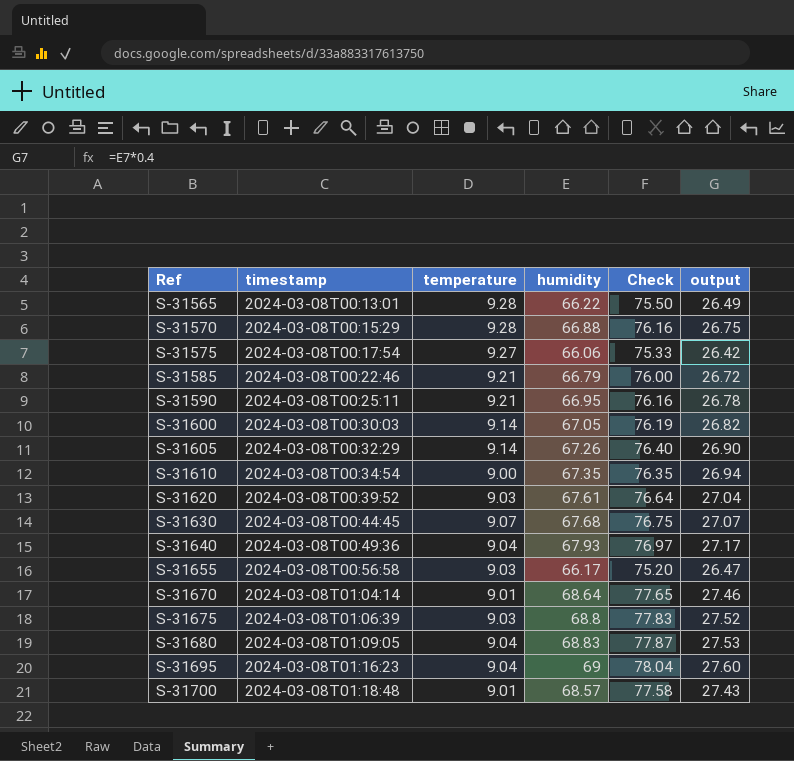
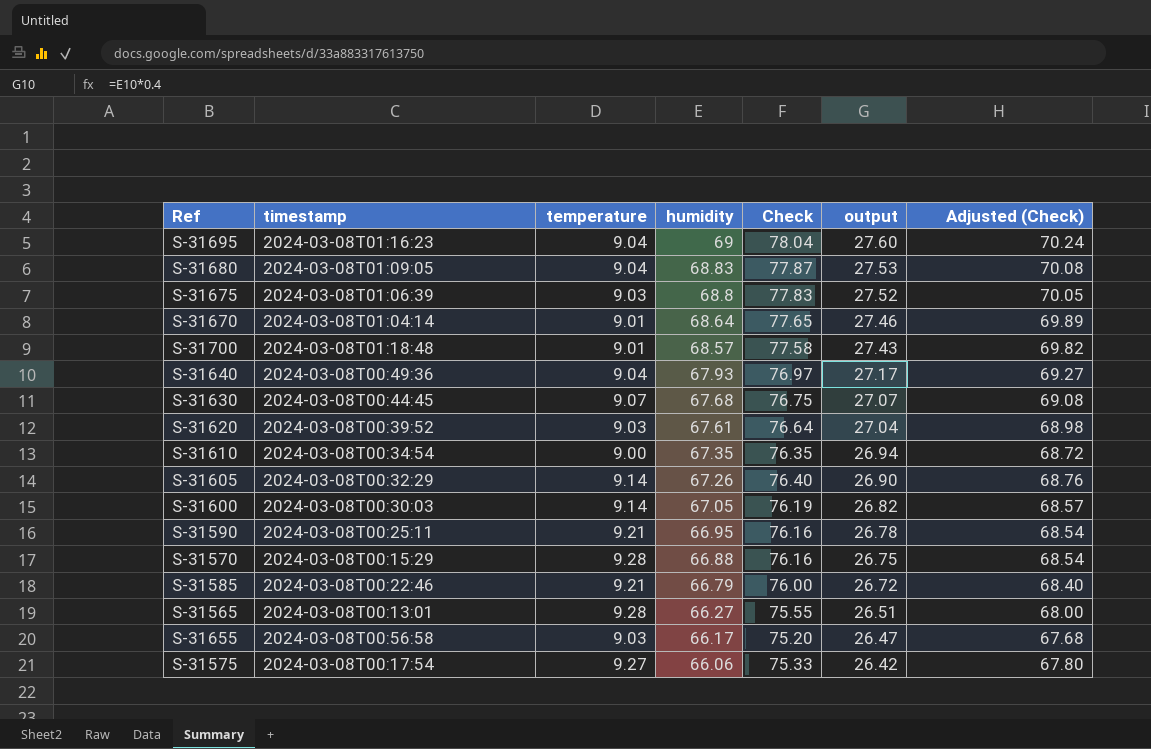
row order: Ref ascending -> humidity descending
column Adjusted (Check) | formula: none -> [Check] * 0.9
S-31565 | humidity: 66.22 -> 66.27
S-31565 | Check: 75.50 -> 75.55
S-31565 | output: 26.49 -> 26.51

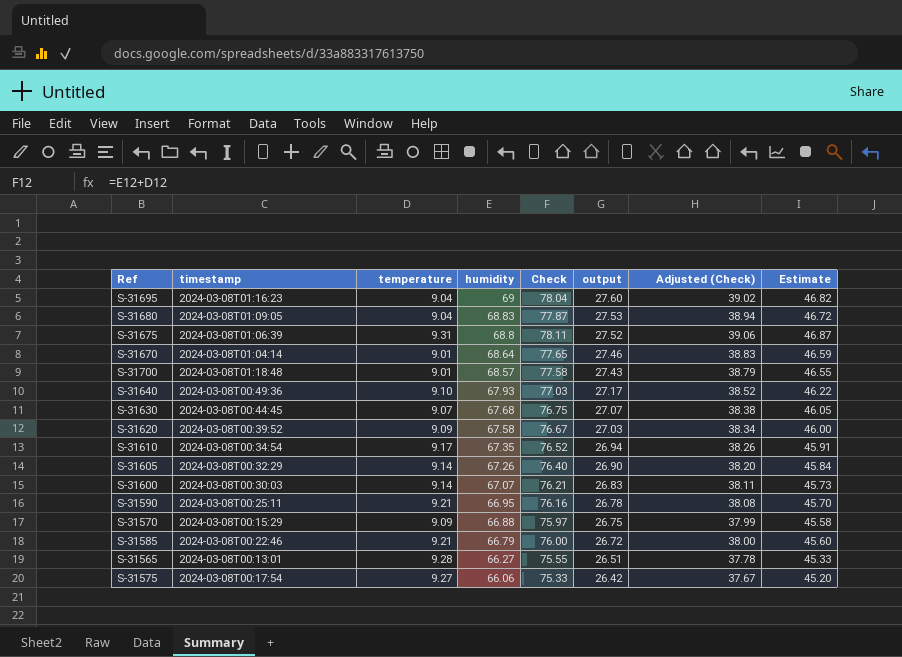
column Adjusted (Check) | formula: [Check] * 0.9 -> [Check] * 0.5
column Estimate | formula: none -> [Check] * 0.6
row S-31655: 2024-03-08T00:56:58 | 9.03 | 66.17 | 75.20 | 26.47 | 67.68 -> none
S-31675 | temperature: 9.03 -> 9.31
S-31675 | Check: 77.83 -> 78.11
S-31640 | temperature: 9.04 -> 9.10
S-31640 | Check: 76.97 -> 77.03
S-31620 | temperature: 9.03 -> 9.09
S-31620 | humidity: 67.61 -> 67.58
S-31620 | Check: 76.64 -> 76.67
S-31620 | output: 27.04 -> 27.03
S-31610 | temperature: 9.00 -> 9.17
S-31610 | Check: 76.35 -> 76.52
S-31600 | humidity: 67.05 -> 67.07
S-31600 | Check: 76.19 -> 76.21
S-31600 | output: 26.82 -> 26.83
S-31570 | temperature: 9.28 -> 9.09
S-31570 | Check: 76.16 -> 75.97

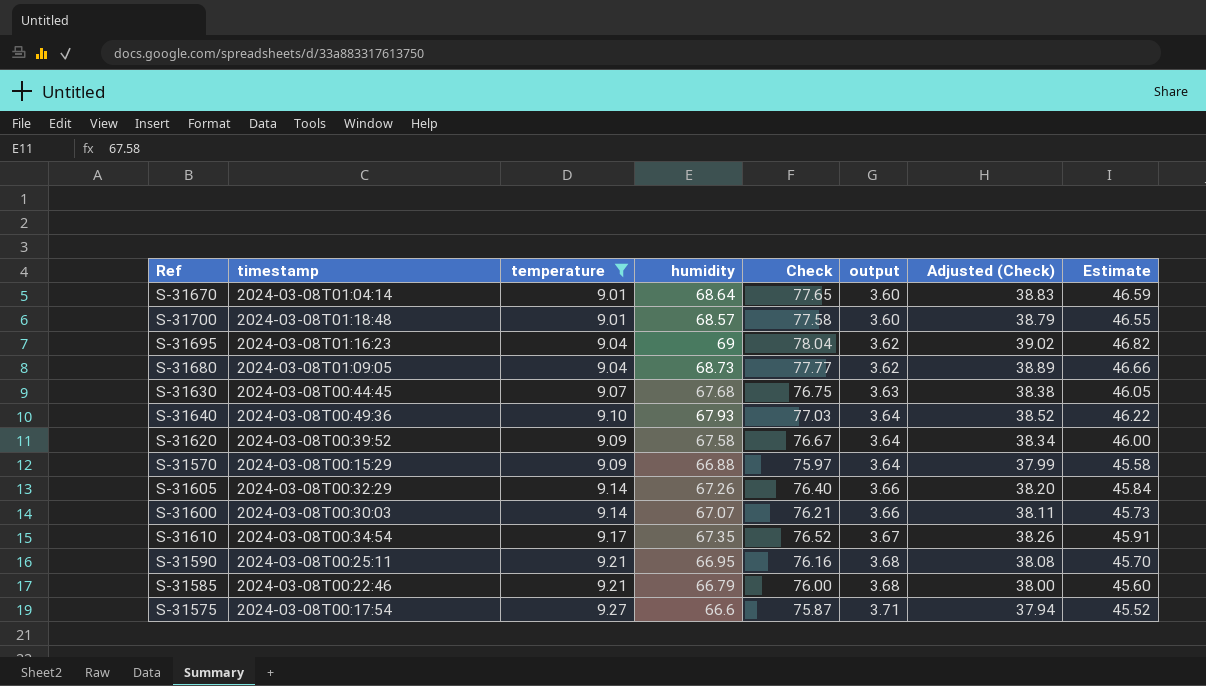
filter: none -> temperature <= 9.27
row order: humidity descending -> output ascending
column output | formula: [humidity] * 0.4 -> [temperature] * 0.4
S-31680 | humidity: 68.83 -> 68.73
S-31680 | Check: 77.87 -> 77.77
S-31680 | Adjusted (Check): 38.94 -> 38.89
S-31680 | Estimate: 46.72 -> 46.66
S-31575 | humidity: 66.06 -> 66.6
S-31575 | Check: 75.33 -> 75.87
S-31575 | Adjusted (Check): 37.67 -> 37.94
S-31575 | Estimate: 45.20 -> 45.52

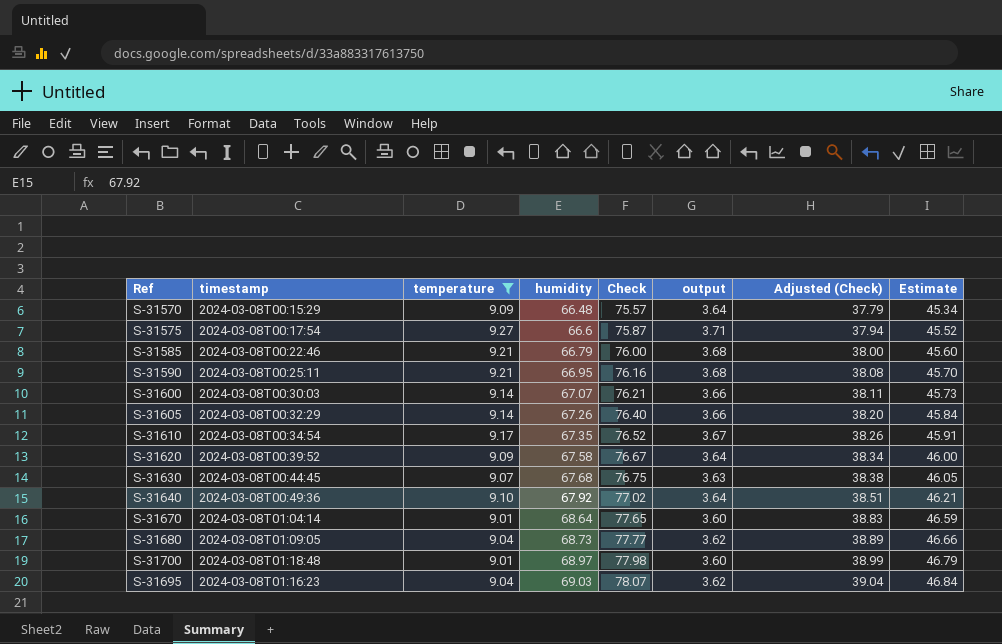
row order: output ascending -> humidity ascending
S-31570 | humidity: 66.88 -> 66.48
S-31570 | Check: 75.97 -> 75.57
S-31570 | Adjusted (Check): 37.99 -> 37.79
S-31570 | Estimate: 45.58 -> 45.34
S-31640 | humidity: 67.93 -> 67.92
S-31640 | Check: 77.03 -> 77.02
S-31640 | Adjusted (Check): 38.52 -> 38.51
S-31640 | Estimate: 46.22 -> 46.21
S-31700 | humidity: 68.57 -> 68.97
S-31700 | Check: 77.58 -> 77.98
S-31700 | Adjusted (Check): 38.79 -> 38.99
S-31700 | Estimate: 46.55 -> 46.79
S-31695 | humidity: 69 -> 69.03
S-31695 | Check: 78.04 -> 78.07
S-31695 | Adjusted (Check): 39.02 -> 39.04
S-31695 | Estimate: 46.82 -> 46.84

